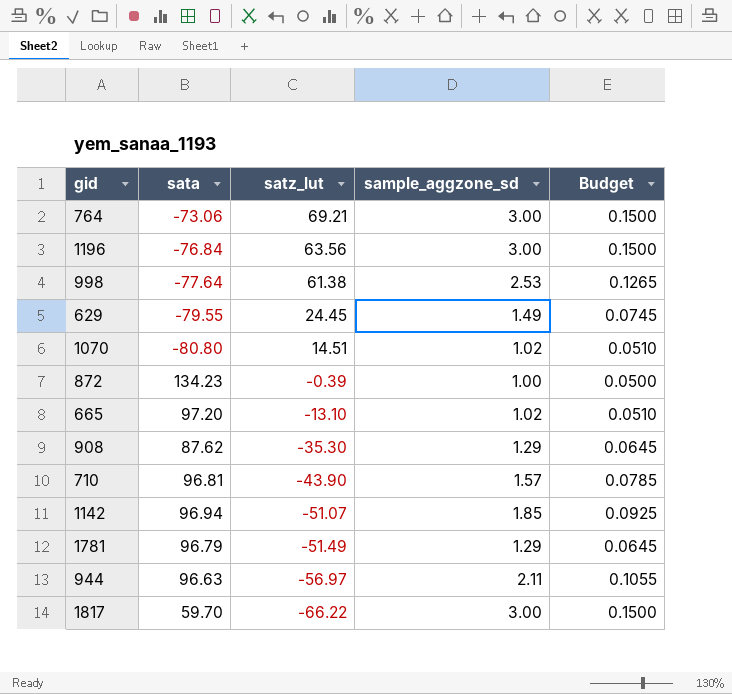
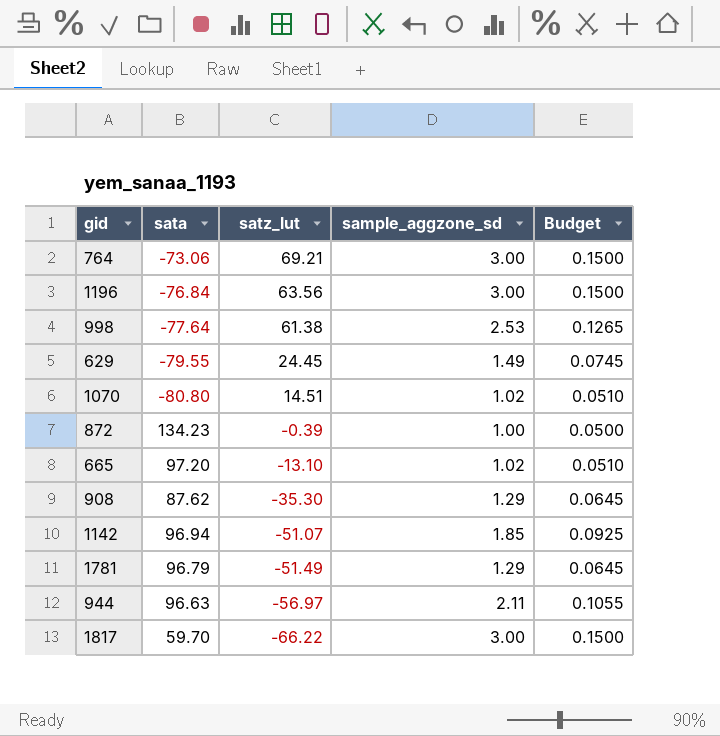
row 710: 96.81 | -43.90 | 1.57 | 0.0785 -> none

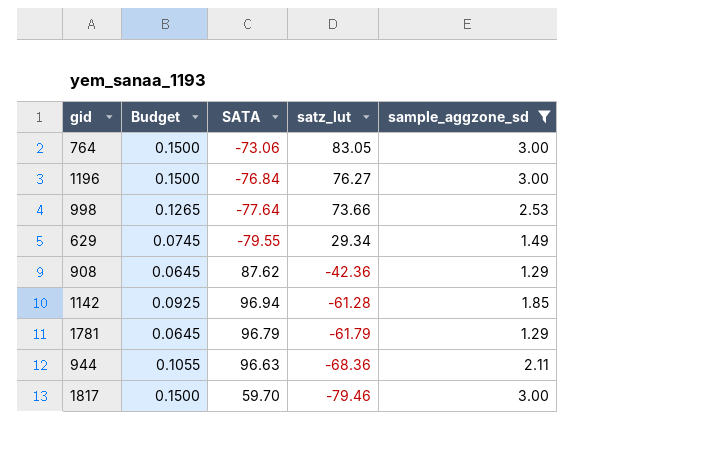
filter: none -> sample_aggzone_sd >= 1.29
column Budget | position: 5 -> 2
column name: sata -> SATA
764 | satz_lut: 69.21 -> 83.05
1196 | satz_lut: 63.56 -> 76.27
998 | satz_lut: 61.38 -> 73.66
629 | satz_lut: 24.45 -> 29.34
908 | satz_lut: -35.30 -> -42.36
1142 | satz_lut: -51.07 -> -61.28
1781 | satz_lut: -51.49 -> -61.79
944 | satz_lut: -56.97 -> -68.36
1817 | satz_lut: -66.22 -> -79.46

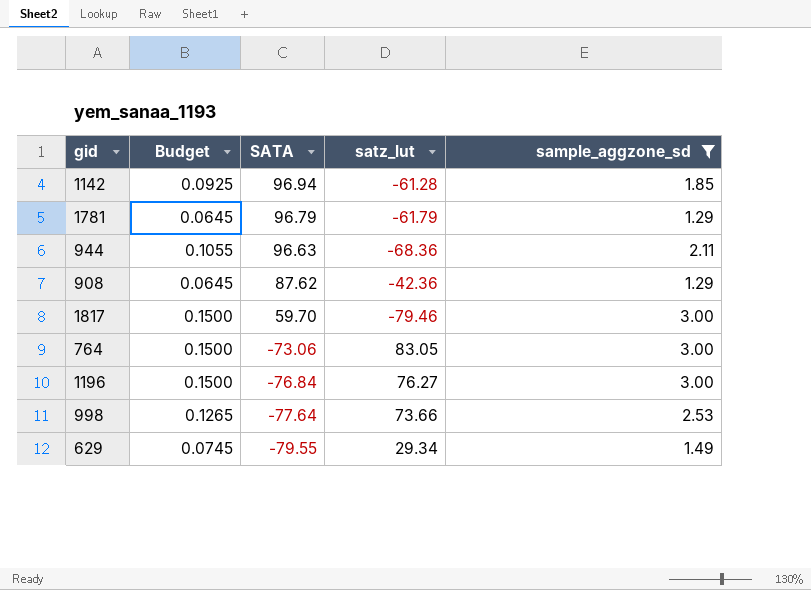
row order: satz_lut descending -> SATA descending

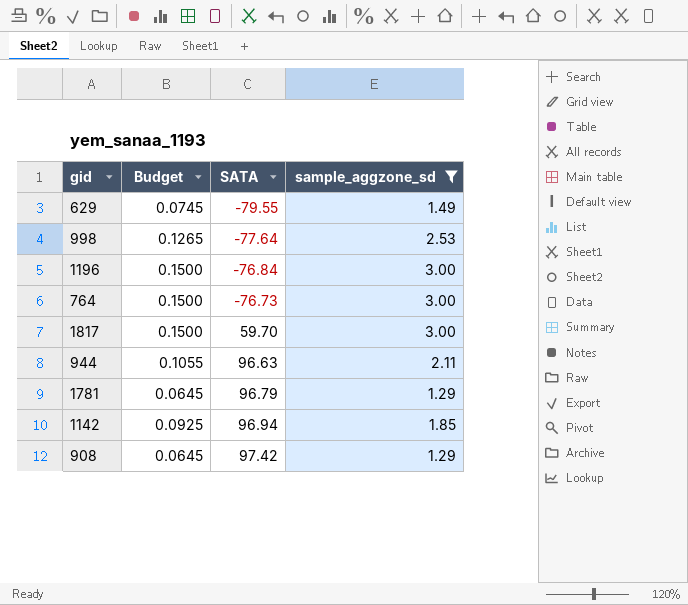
row order: SATA descending -> SATA ascending
column satz_lut | position: 4 -> none
764 | SATA: -73.06 -> -76.73
908 | SATA: 87.62 -> 97.42

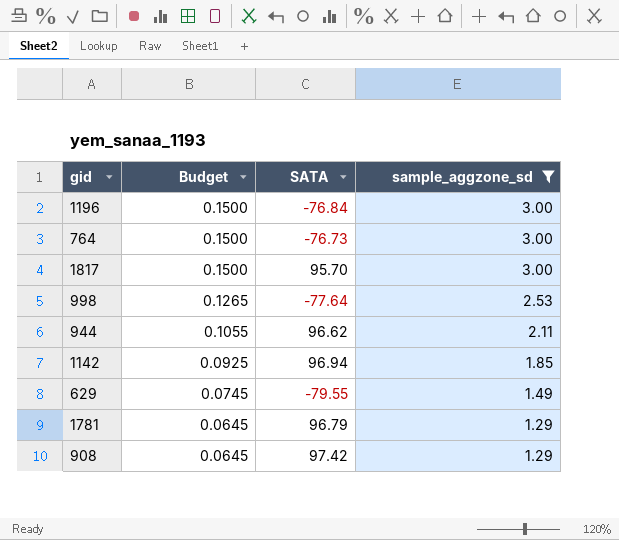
row order: SATA ascending -> Budget descending
1817 | SATA: 59.70 -> 95.70
944 | SATA: 96.63 -> 96.62

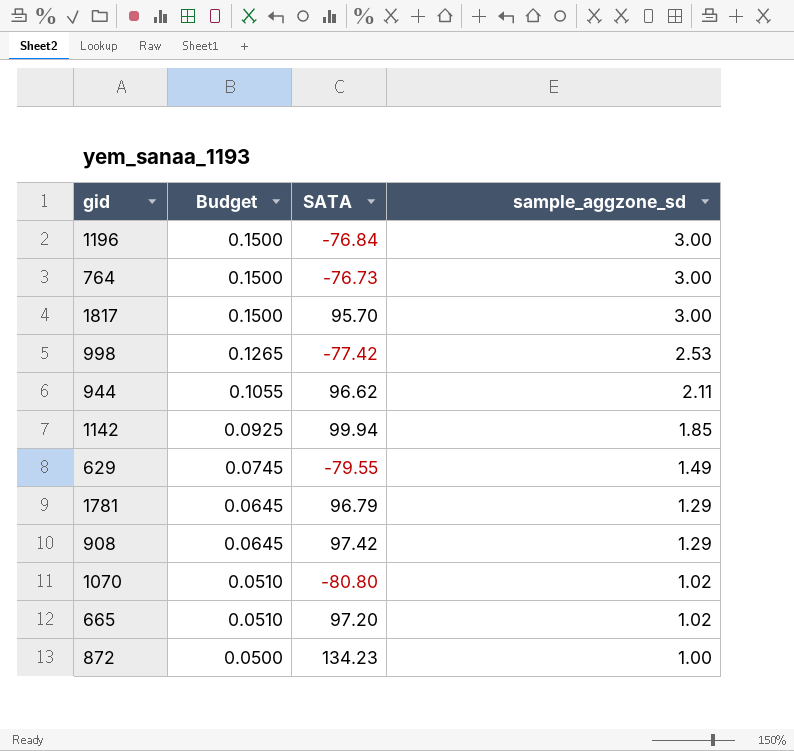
filter: sample_aggzone_sd >= 1.29 -> none
998 | SATA: -77.64 -> -77.42
1142 | SATA: 96.94 -> 99.94

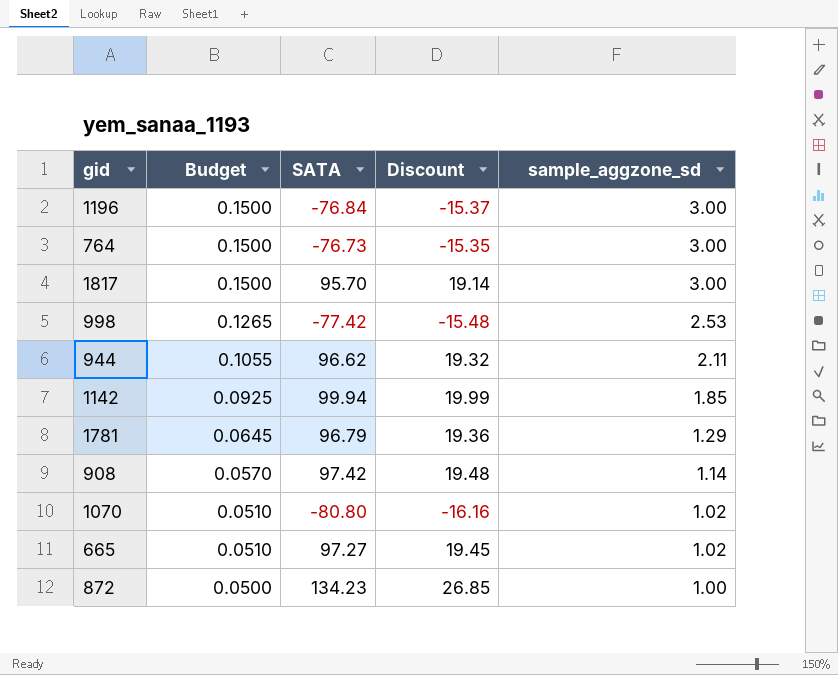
column Discount | formula: none -> [SATA] * 0.2
row 629: 0.0745 | -79.55 | 1.49 -> none
908 | Budget: 0.0645 -> 0.0570
908 | sample_aggzone_sd: 1.29 -> 1.14
665 | SATA: 97.20 -> 97.27

